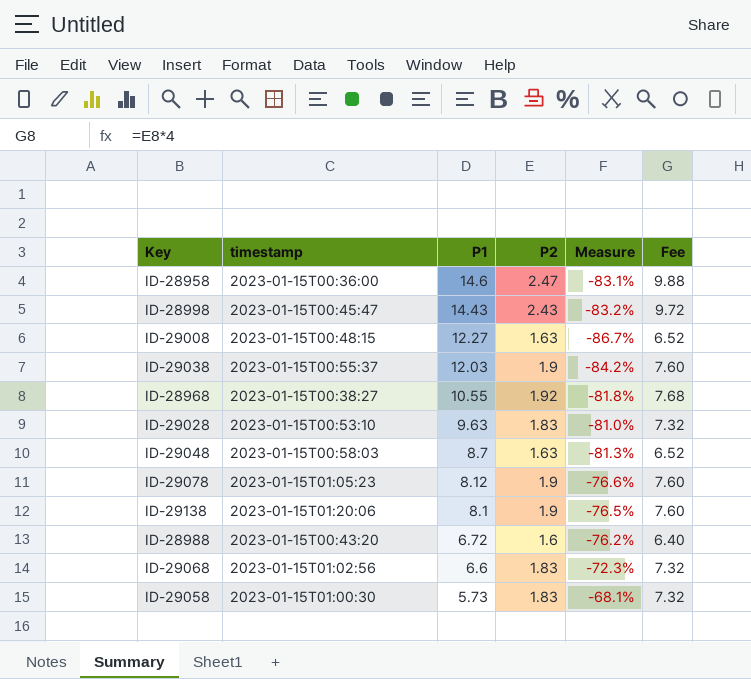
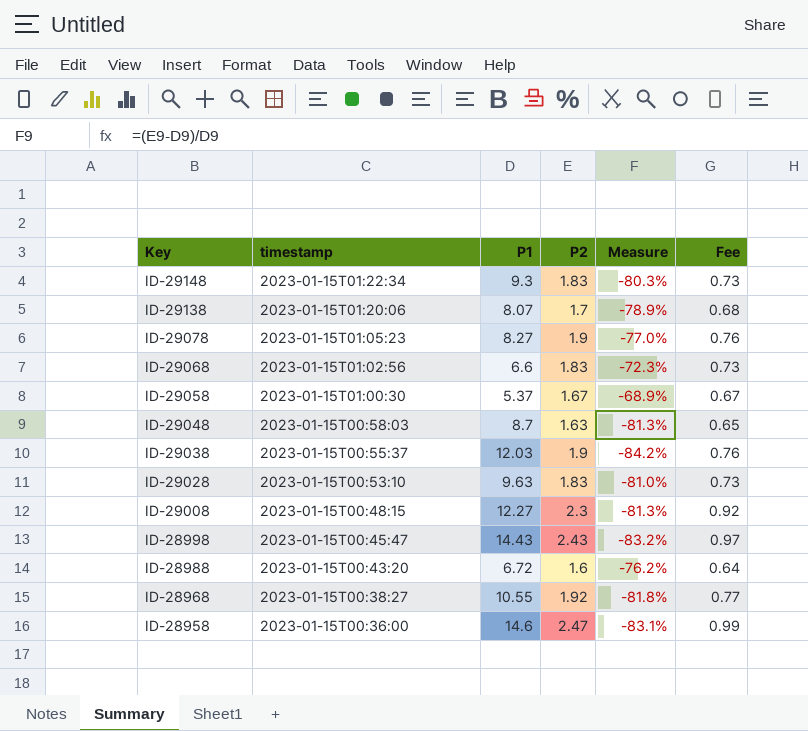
row order: P1 descending -> Key descending
column Fee | formula: [P2] * 4 -> [P2] * 0.4
row ID-29148: none -> 2023-01-15T01:22:34 | 9.3 | 1.83 | -80.3% | 0.73
ID-29138 | P1: 8.1 -> 8.07
ID-29138 | P2: 1.9 -> 1.7
ID-29138 | Measure: -76.5% -> -78.9%
ID-29078 | P1: 8.12 -> 8.27
ID-29078 | Measure: -76.6% -> -77.0%
ID-29058 | P1: 5.73 -> 5.37
ID-29058 | P2: 1.83 -> 1.67
ID-29058 | Measure: -68.1% -> -68.9%
ID-29008 | P2: 1.63 -> 2.3
ID-29008 | Measure: -86.7% -> -81.3%

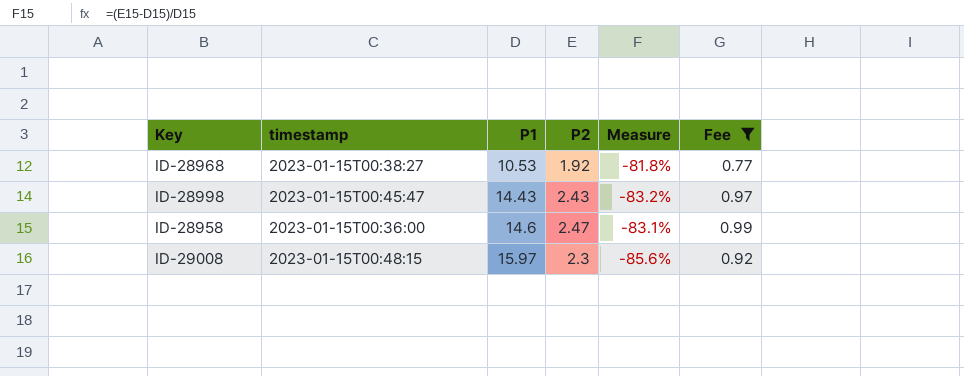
filter: none -> Fee >= 0.77
row order: Key descending -> P1 ascending
ID-28968 | P1: 10.55 -> 10.53
ID-29008 | P1: 12.27 -> 15.97
ID-29008 | Measure: -81.3% -> -85.6%

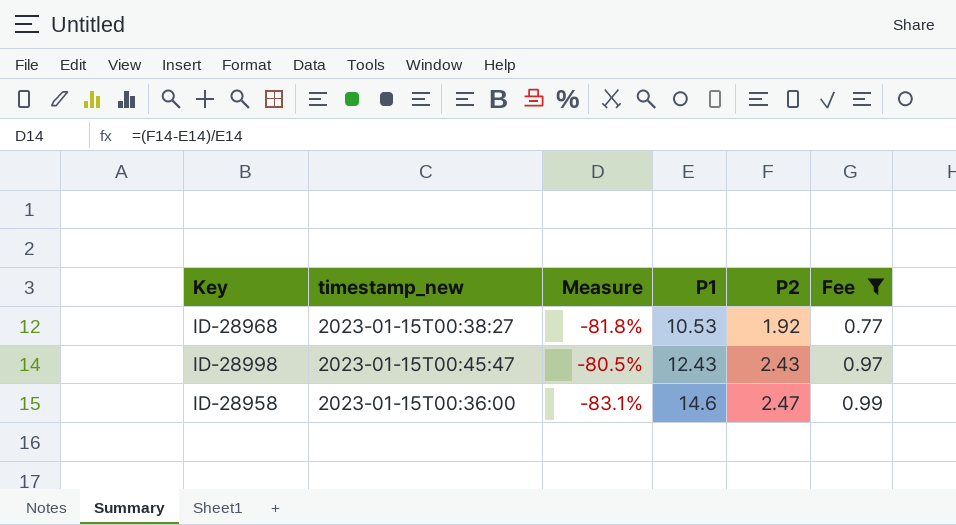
column name: timestamp -> timestamp_new
column Measure | position: 5 -> 3
row ID-29008: 2023-01-15T00:48:15 | 15.97 | 2.3 | -85.6% | 0.92 -> none
ID-28998 | Measure: -83.2% -> -80.5%
ID-28998 | P1: 14.43 -> 12.43

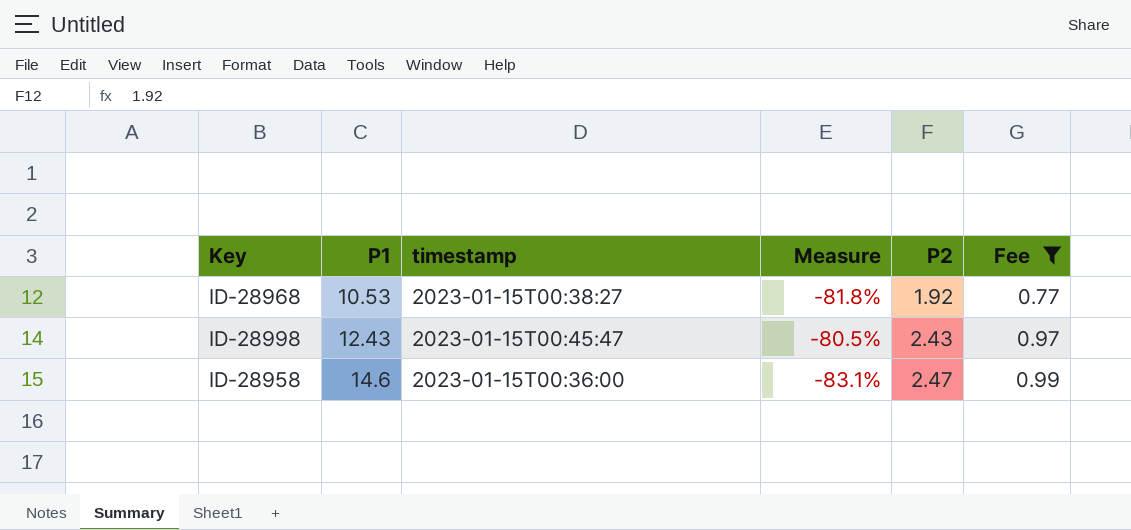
column P1 | position: 4 -> 2
column name: timestamp_new -> timestamp

